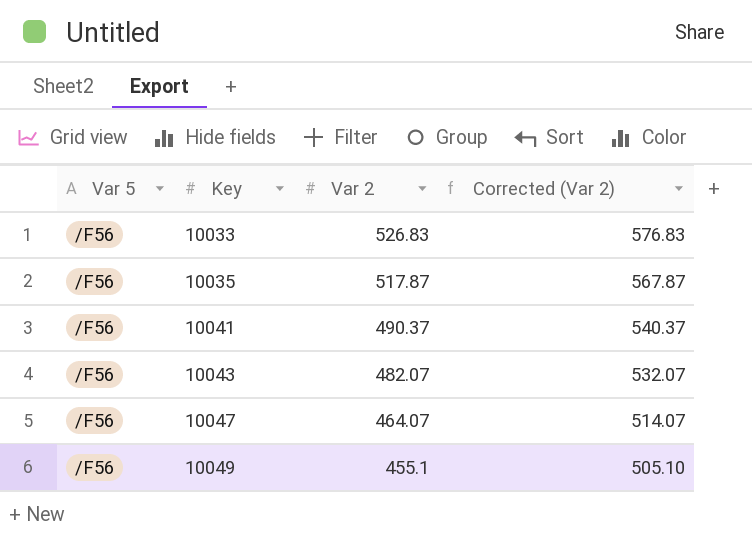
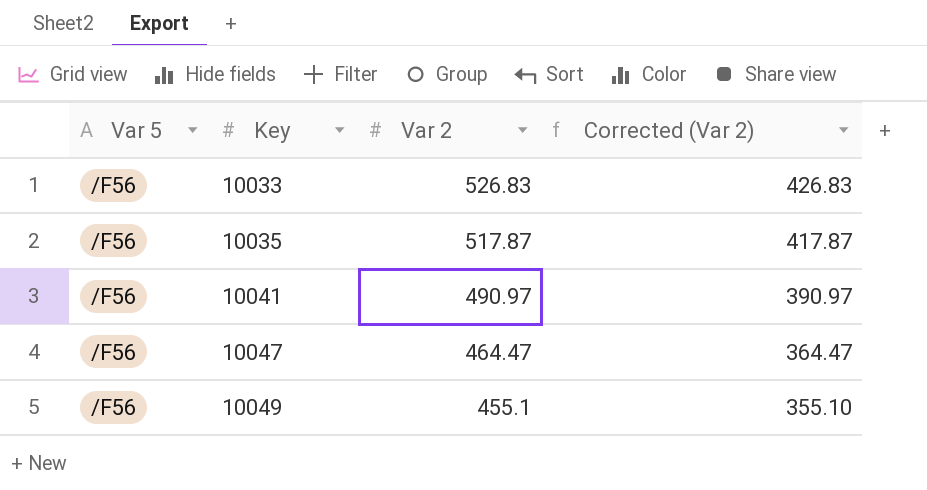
column Corrected (Var 2) | formula: [Var 2] + 50 -> [Var 2] - 100
row 10043: /F56 | 482.07 | 532.07 -> none
10041 | Var 2: 490.37 -> 490.97
10047 | Var 2: 464.07 -> 464.47

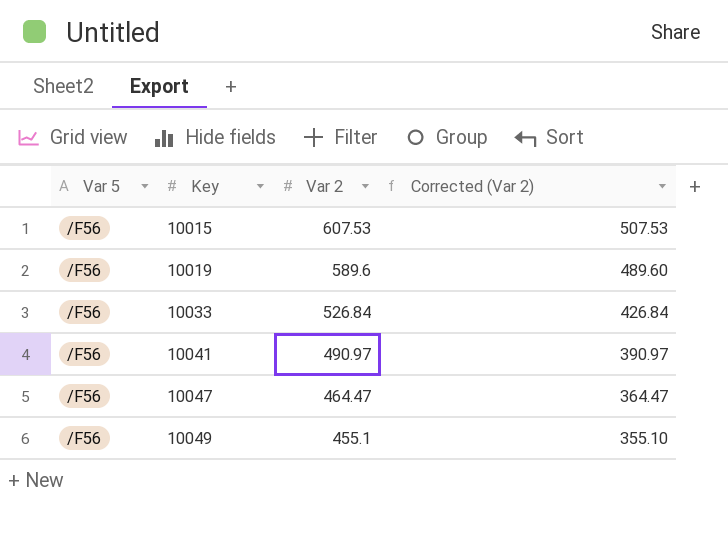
row 10035: /F56 | 517.87 | 417.87 -> none
row 10015: none -> /F56 | 607.53 | 507.53
row 10019: none -> /F56 | 589.6 | 489.60
10033 | Var 2: 526.83 -> 526.84
10033 | Corrected (Var 2): 426.83 -> 426.84

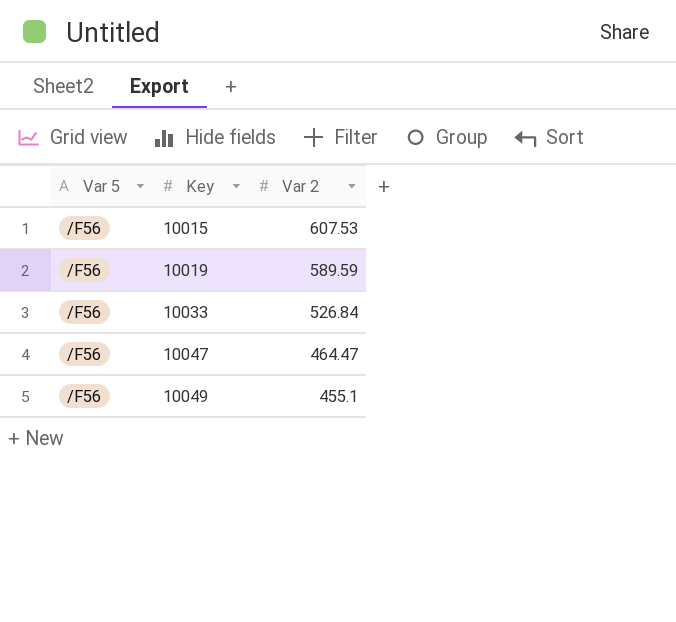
column Corrected (Var 2) | formula: [Var 2] - 100 -> none
row 10041: /F56 | 490.97 | 390.97 -> none
10019 | Var 2: 589.6 -> 589.59

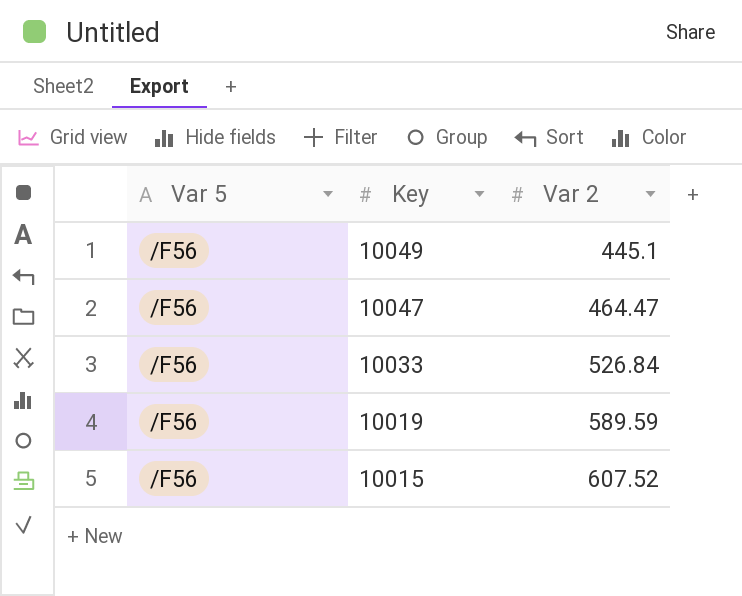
row order: Key ascending -> Key descending
10049 | Var 2: 455.1 -> 445.1
10015 | Var 2: 607.53 -> 607.52

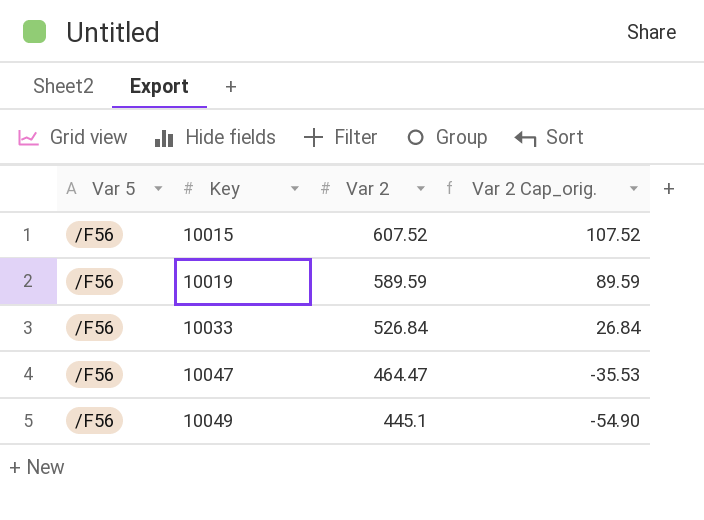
row order: Key descending -> Key ascending
column Var 2 Cap_orig. | formula: none -> [Var 2] - 500

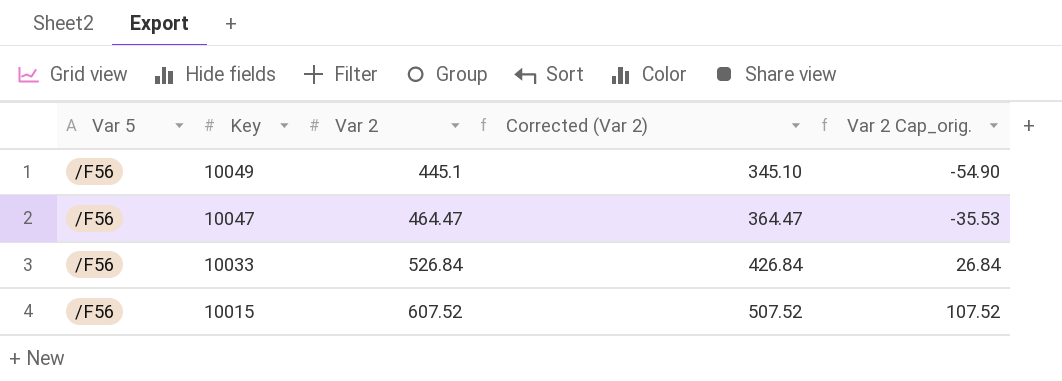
row order: Key ascending -> Key descending
column Corrected (Var 2) | formula: none -> [Var 2] - 100
row 10019: /F56 | 589.59 | 89.59 -> none

